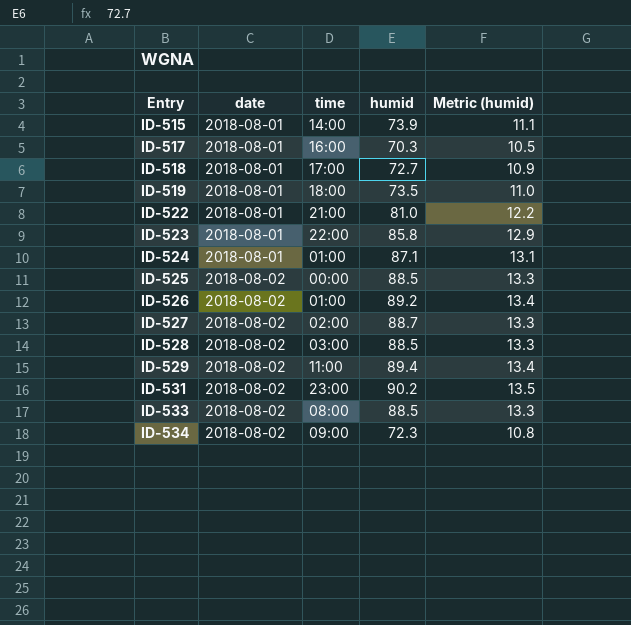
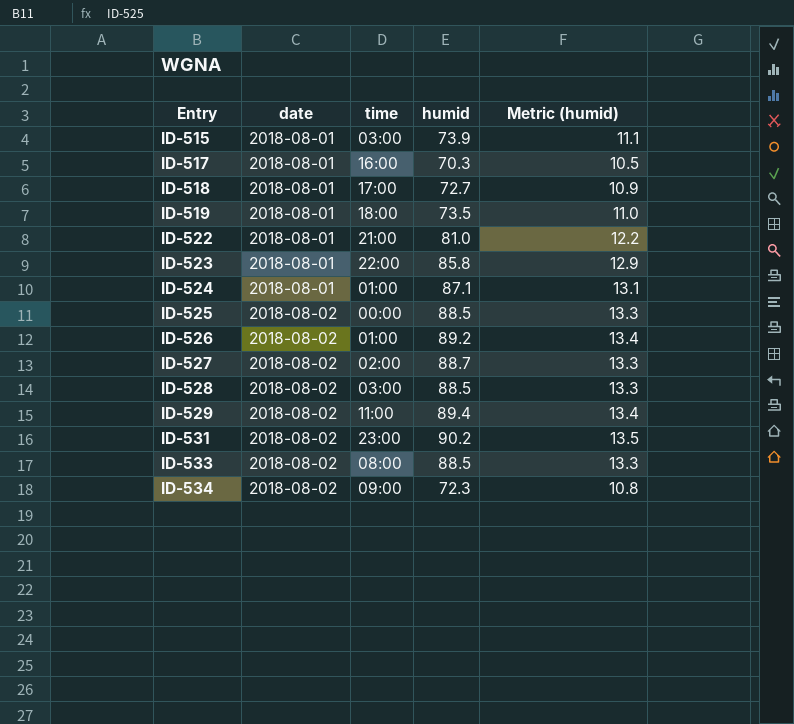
ID-515 | time: 14:00 -> 03:00

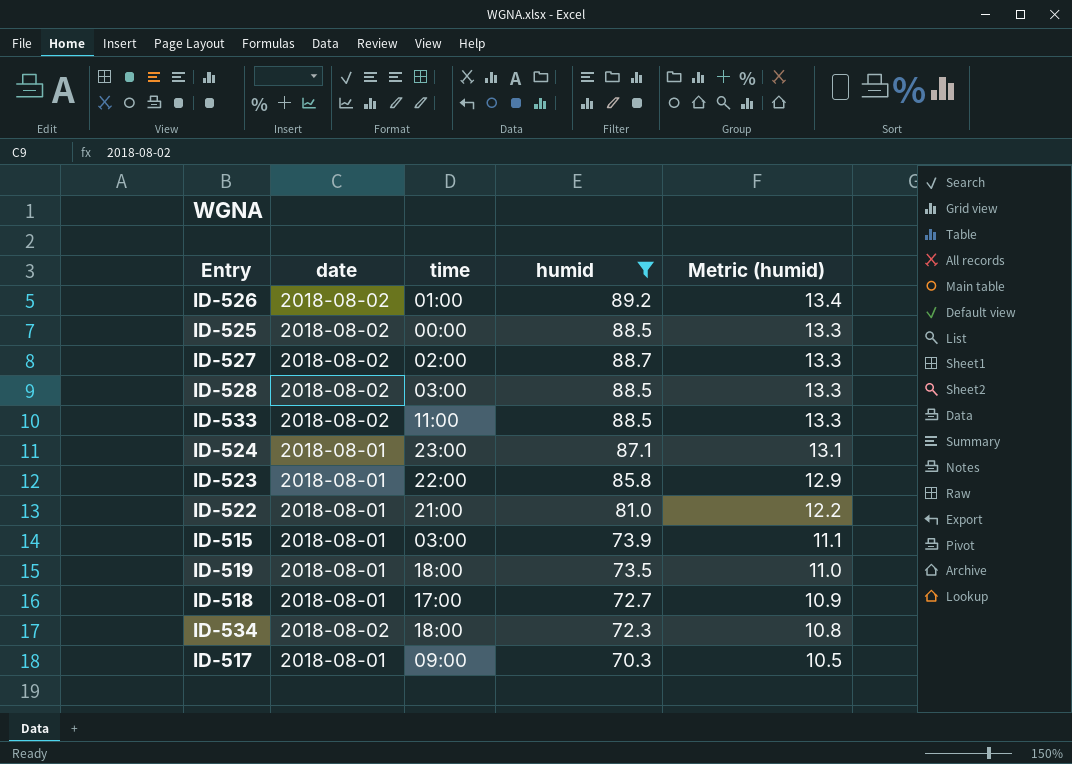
filter: none -> humid <= 89.2
row order: Entry ascending -> Metric (humid) descending
ID-533 | time: 08:00 -> 11:00
ID-524 | time: 01:00 -> 23:00
ID-534 | time: 09:00 -> 18:00
ID-517 | time: 16:00 -> 09:00

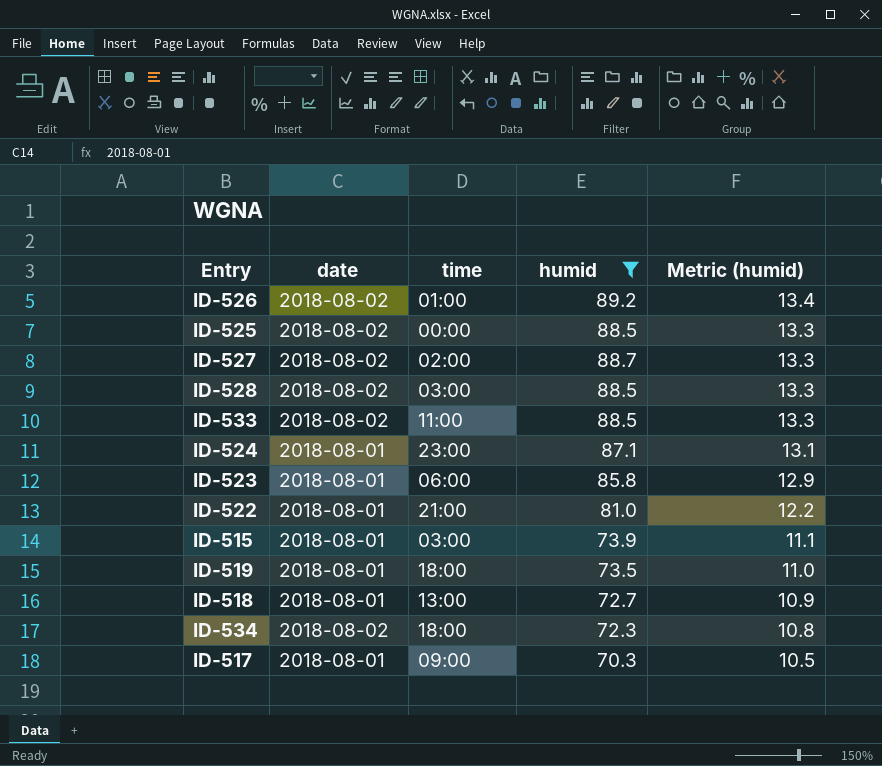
ID-523 | time: 22:00 -> 06:00
ID-518 | time: 17:00 -> 13:00

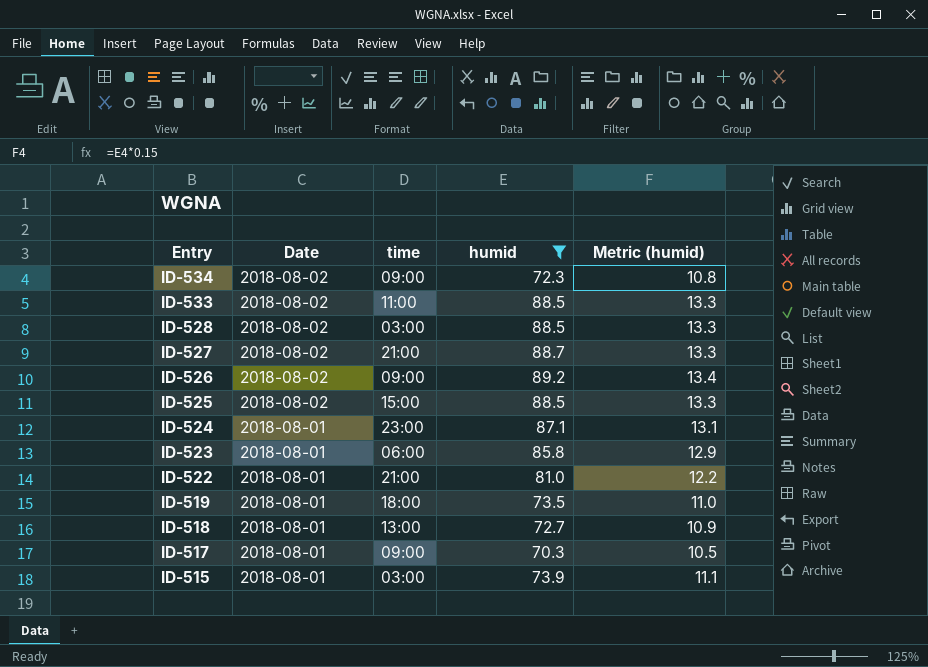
row order: Metric (humid) descending -> Entry descending
column name: date -> Date
ID-534 | time: 18:00 -> 09:00
ID-527 | time: 02:00 -> 21:00
ID-526 | time: 01:00 -> 09:00
ID-525 | time: 00:00 -> 15:00

